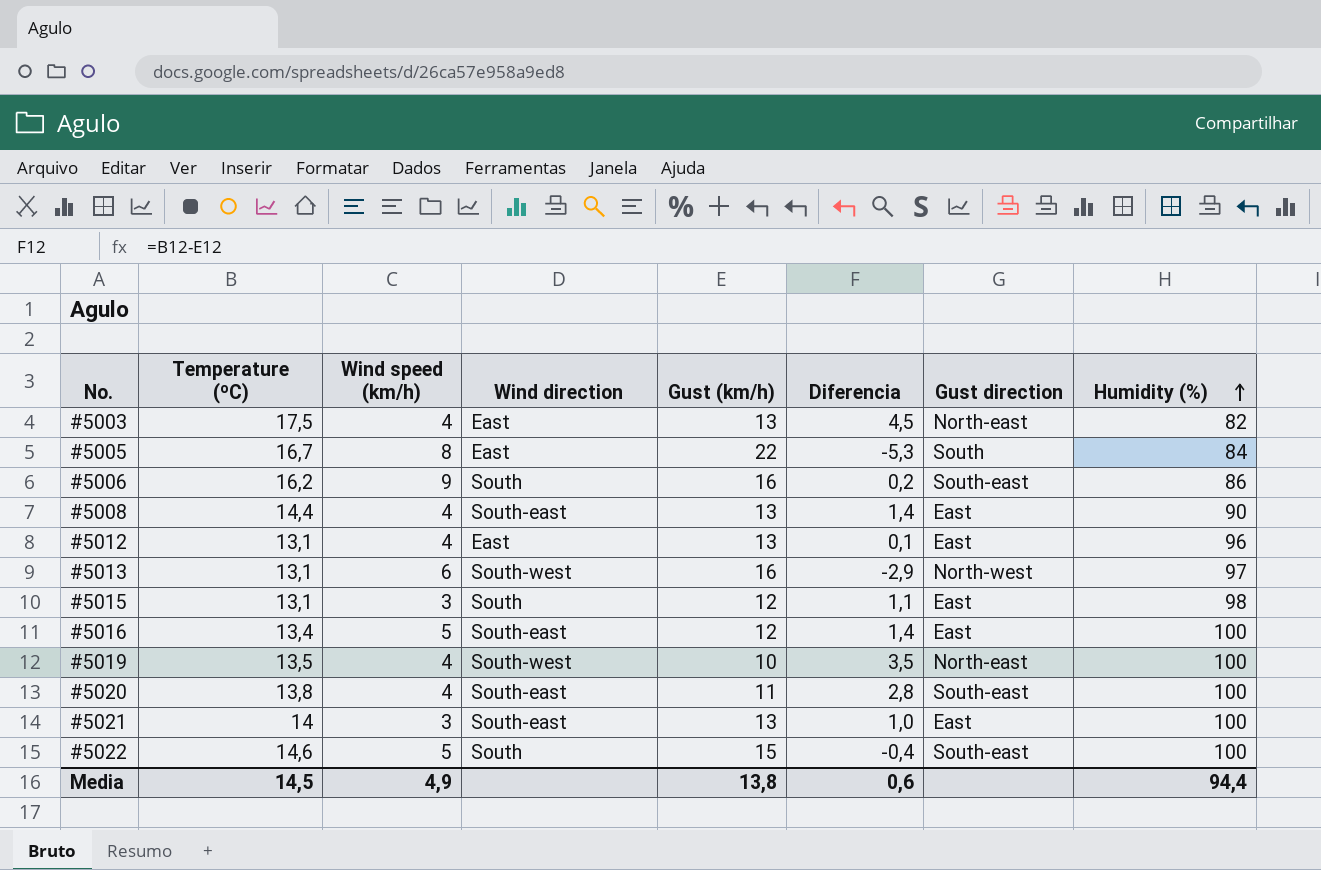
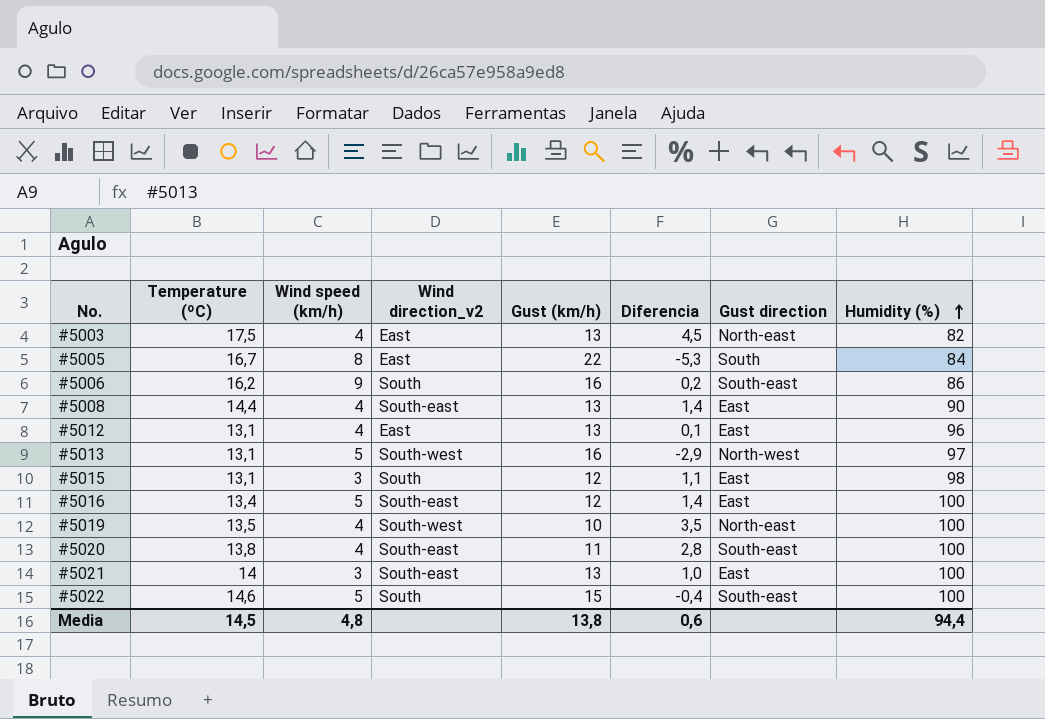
column name: Wind direction -> Wind direction_v2
#5013 | Wind speed (km/h): 6 -> 5
Media | Wind speed (km/h): 4,9 -> 4,8

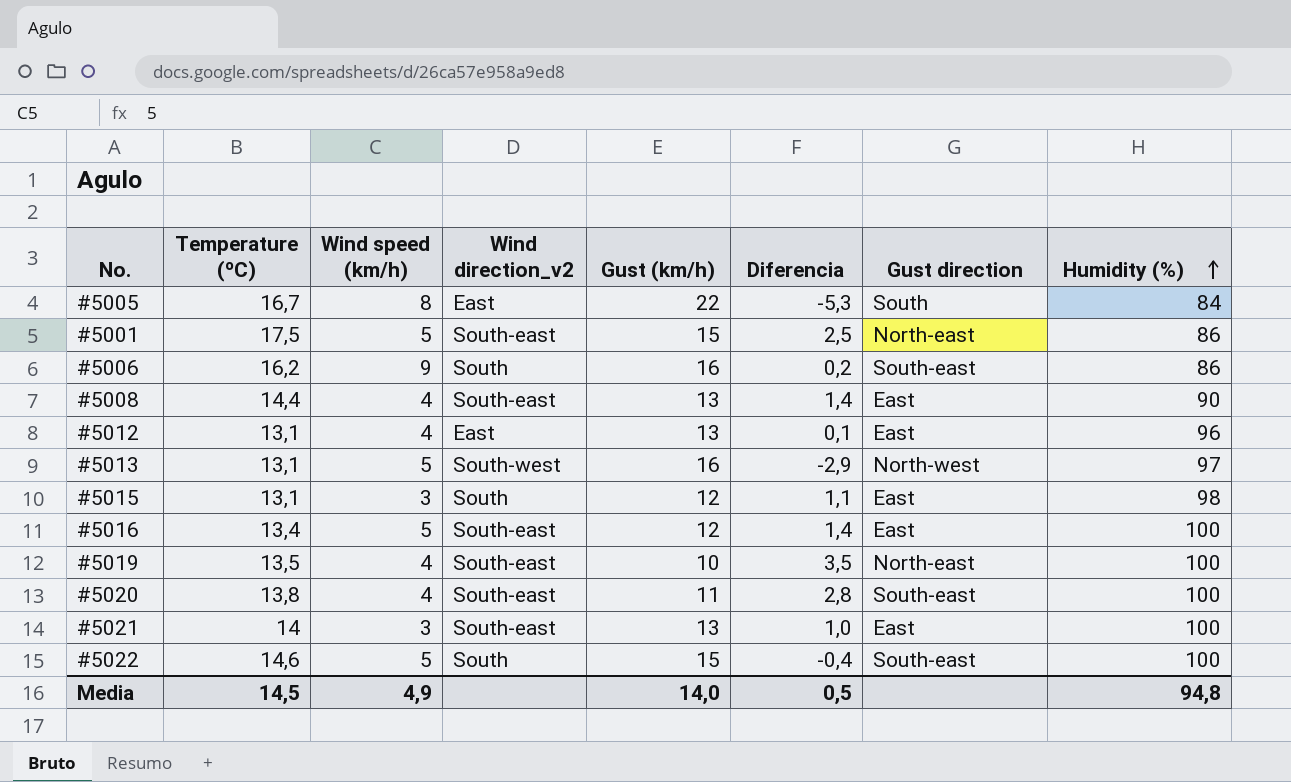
row #5003: 17,5 | 4 | East | 13 | 4,5 | North-east | 82 -> none
row #5001: none -> 17,5 | 5 | South-east | 15 | 2,5 | North-east | 86
#5019 | Wind direction_v2: South-west -> South-east
Media | Wind speed (km/h): 4,8 -> 4,9
Media | Gust (km/h): 13,8 -> 14,0
Media | Diferencia: 0,6 -> 0,5
Media | Humidity (%): 94,4 -> 94,8

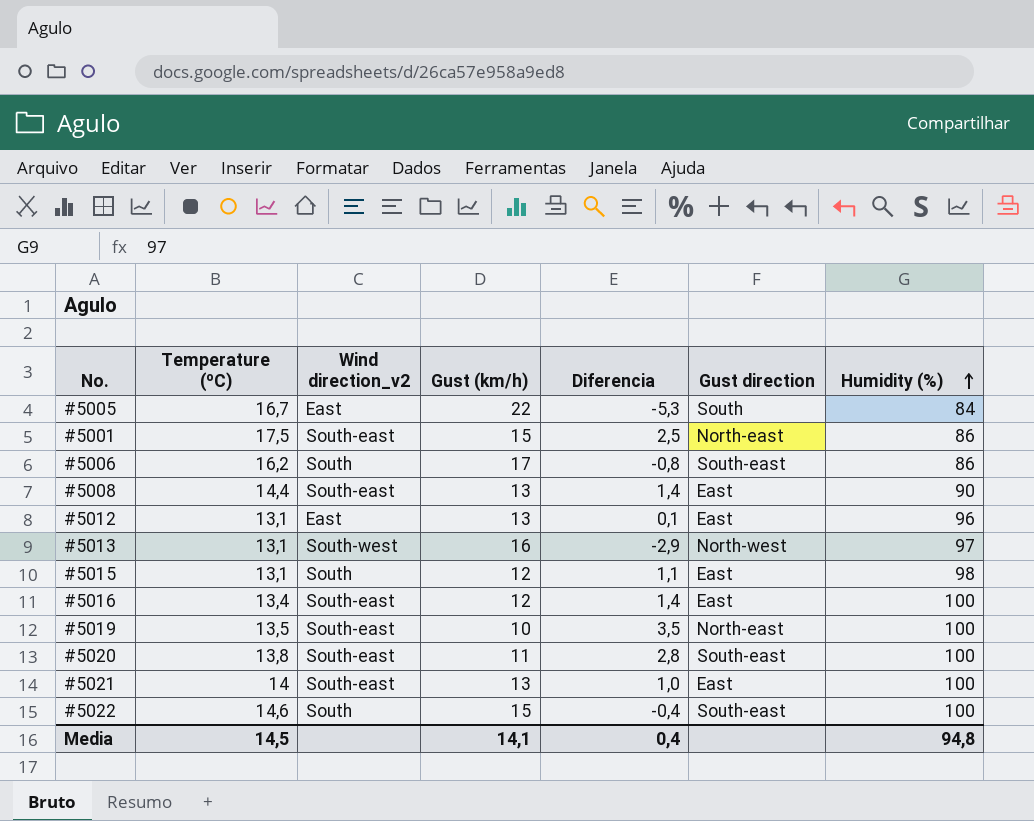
column Wind speed (km/h) | position: 3 -> none
#5006 | Gust (km/h): 16 -> 17
#5006 | Diferencia: 0,2 -> -0,8
Media | Gust (km/h): 14,0 -> 14,1
Media | Diferencia: 0,5 -> 0,4

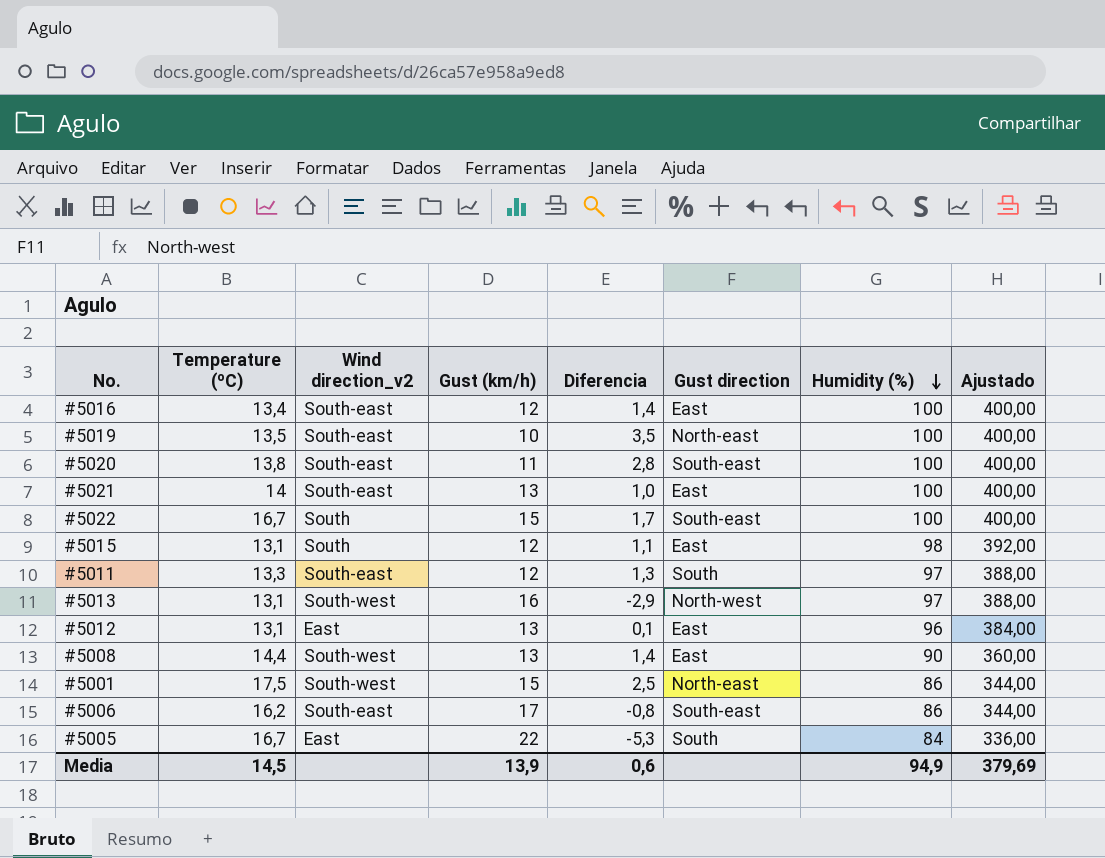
row order: Humidity (%) ascending -> Humidity (%) descending
column Ajustado | formula: none -> [Humidity (%)] * 4
#5022 | Temperature (ºC): 14,6 -> 16,7
#5022 | Diferencia: -0,4 -> 1,7
row #5011: none -> 13,3 | South-east | 12 | 1,3 | South | 97 | 388,00
#5008 | Wind direction_v2: South-east -> South-west
#5001 | Wind direction_v2: South-east -> South-west
#5006 | Wind direction_v2: South -> South-east
Media | Gust (km/h): 14,1 -> 13,9
Media | Diferencia: 0,4 -> 0,6
Media | Humidity (%): 94,8 -> 94,9

